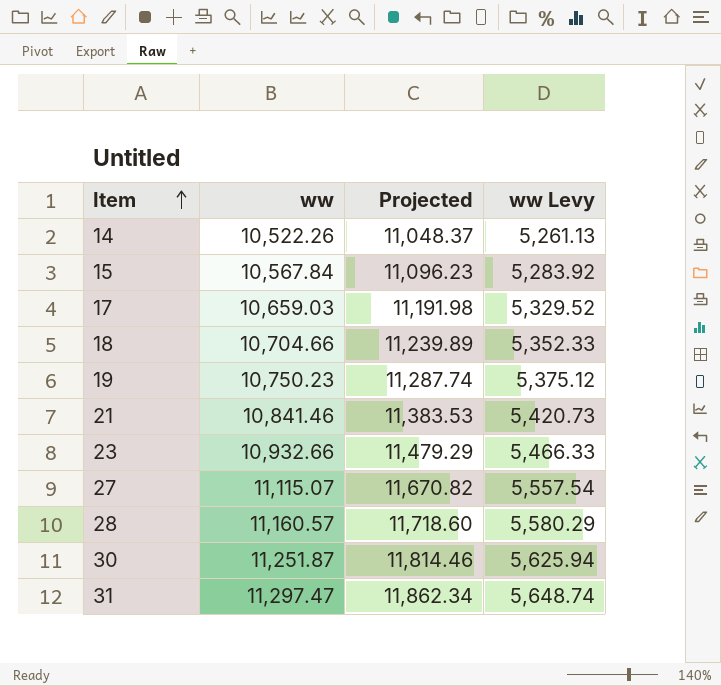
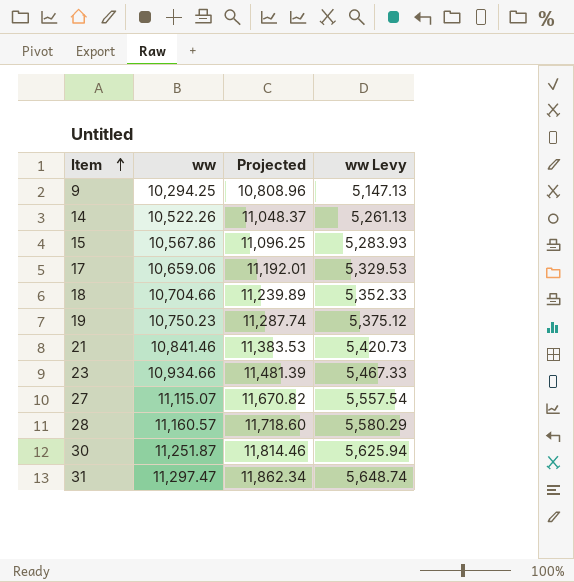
row 9: none -> 10,294.25 | 10,808.96 | 5,147.13
15 | ww: 10,567.84 -> 10,567.86
15 | Projected: 11,096.23 -> 11,096.25
15 | ww Levy: 5,283.92 -> 5,283.93
17 | ww: 10,659.03 -> 10,659.06
17 | Projected: 11,191.98 -> 11,192.01
17 | ww Levy: 5,329.52 -> 5,329.53
23 | ww: 10,932.66 -> 10,934.66
23 | Projected: 11,479.29 -> 11,481.39
23 | ww Levy: 5,466.33 -> 5,467.33

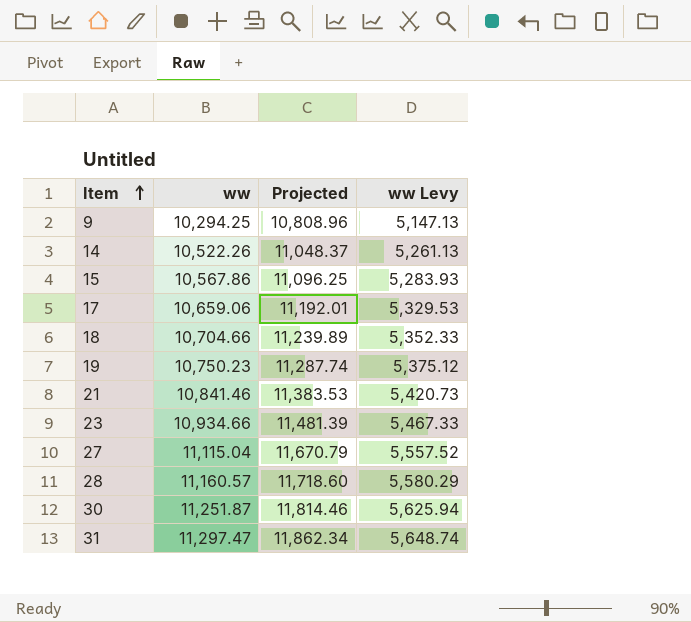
27 | ww: 11,115.07 -> 11,115.04
27 | Projected: 11,670.82 -> 11,670.79
27 | ww Levy: 5,557.54 -> 5,557.52

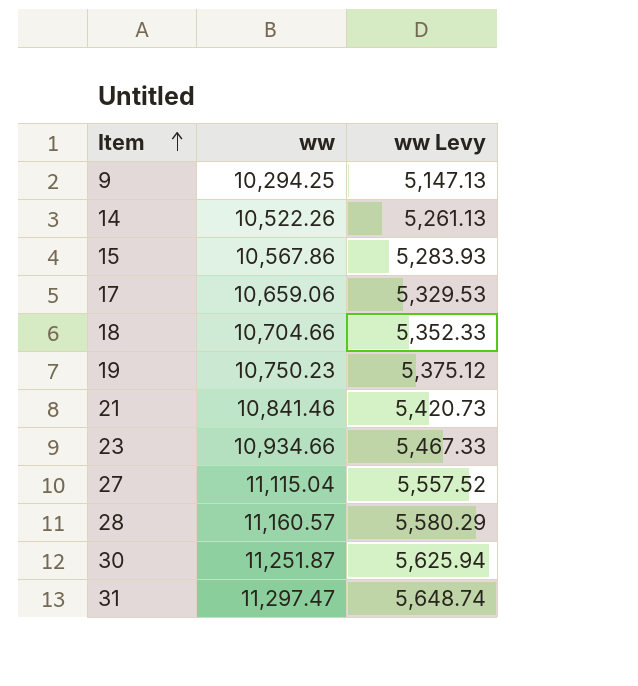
column Projected | formula: [ww] * 1.05 -> none

